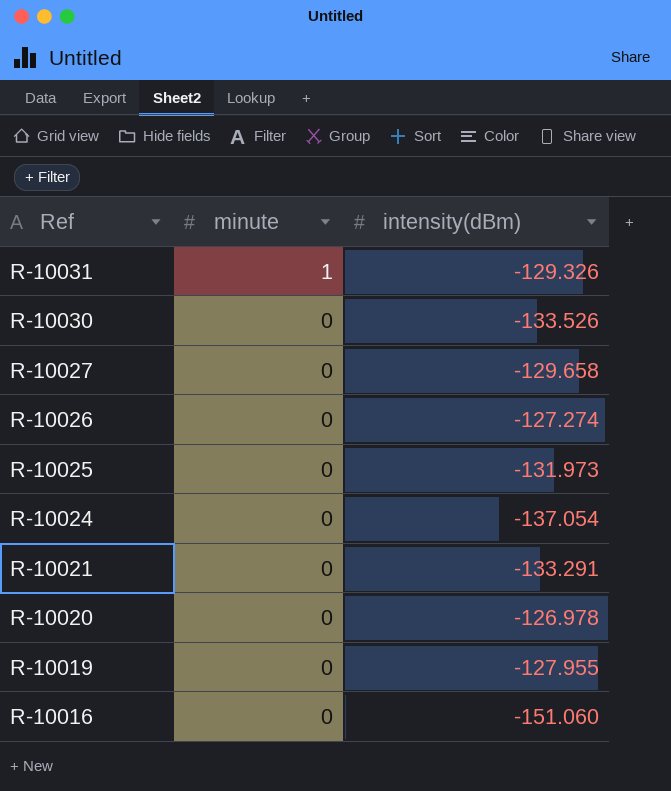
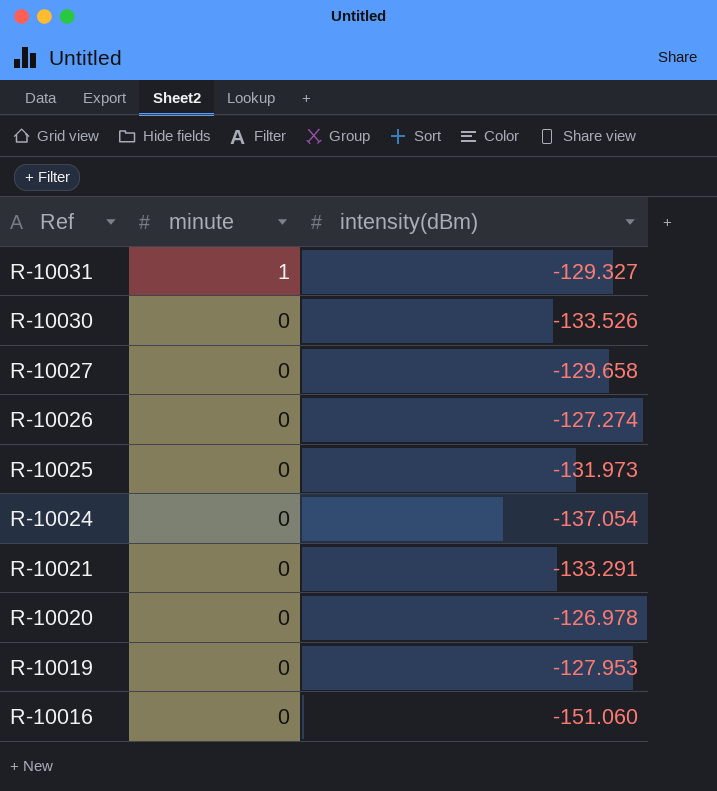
R-10031 | intensity(dBm): -129.326 -> -129.327
R-10019 | intensity(dBm): -127.955 -> -127.953

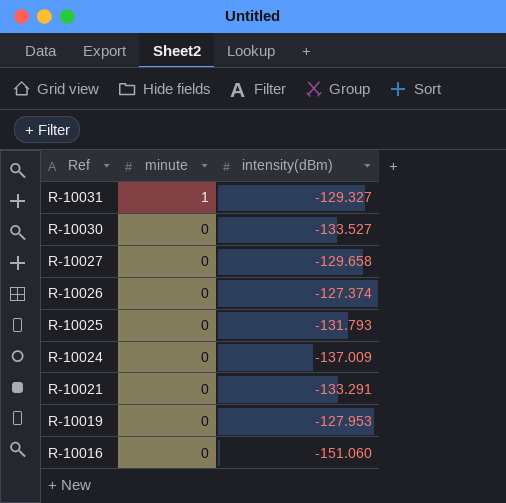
row R-10020: 0 | -126.978 -> none
R-10030 | intensity(dBm): -133.526 -> -133.527
R-10026 | intensity(dBm): -127.274 -> -127.374
R-10025 | intensity(dBm): -131.973 -> -131.793
R-10024 | intensity(dBm): -137.054 -> -137.009

